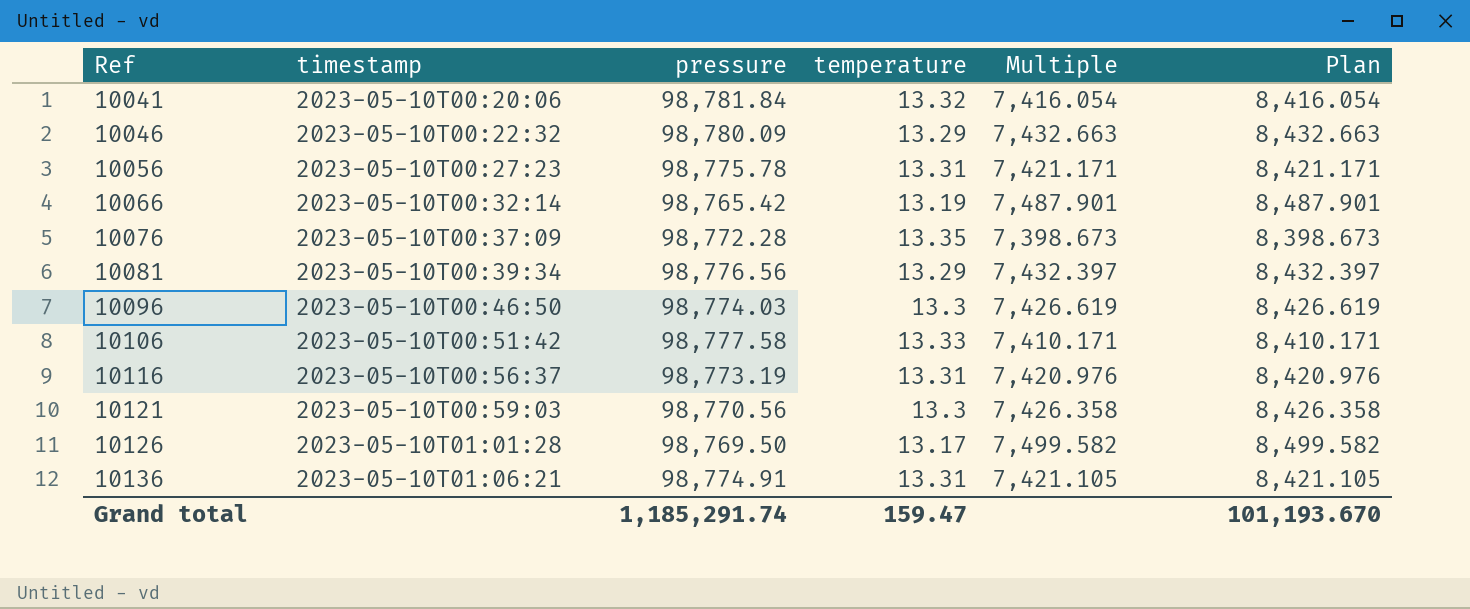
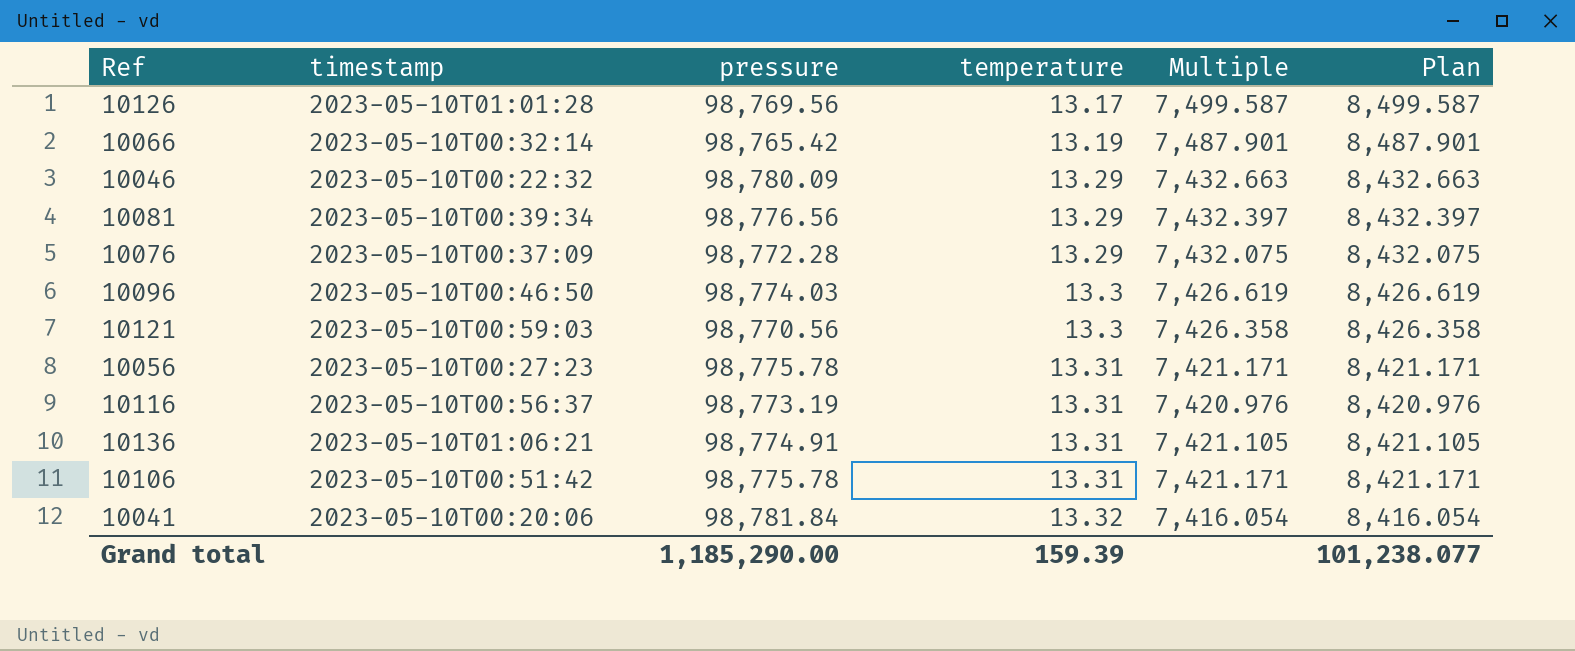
row order: Ref ascending -> temperature ascending
10126 | pressure: 98,769.50 -> 98,769.56
10126 | Multiple: 7,499.582 -> 7,499.587
10126 | Plan: 8,499.582 -> 8,499.587
10076 | temperature: 13.35 -> 13.29
10076 | Multiple: 7,398.673 -> 7,432.075
10076 | Plan: 8,398.673 -> 8,432.075
10106 | pressure: 98,777.58 -> 98,775.78
10106 | temperature: 13.33 -> 13.31
10106 | Multiple: 7,410.171 -> 7,421.171
10106 | Plan: 8,410.171 -> 8,421.171
Grand total | pressure: 1,185,291.74 -> 1,185,290.00
Grand total | temperature: 159.47 -> 159.39
Grand total | Plan: 101,193.670 -> 101,238.077

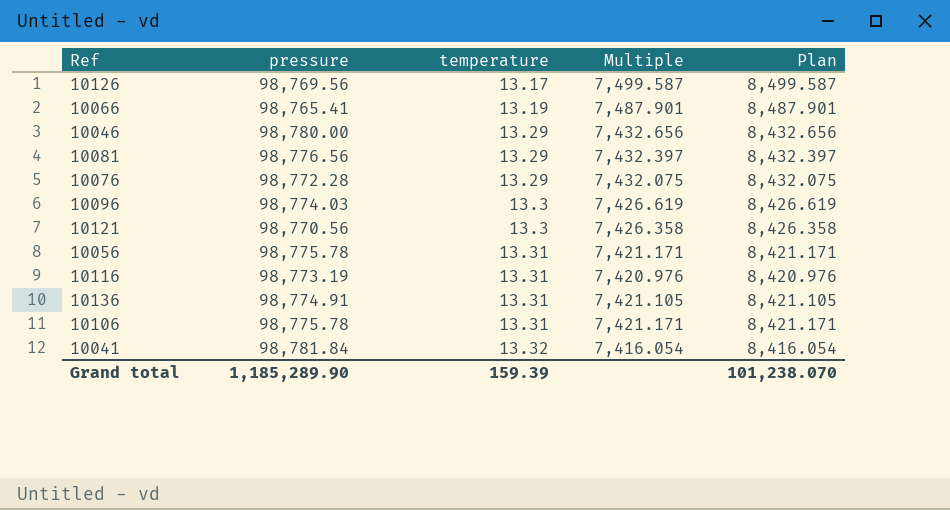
column timestamp | position: 2 -> none
10066 | pressure: 98,765.42 -> 98,765.41
10046 | pressure: 98,780.09 -> 98,780.00
10046 | Multiple: 7,432.663 -> 7,432.656
10046 | Plan: 8,432.663 -> 8,432.656
Grand total | pressure: 1,185,290.00 -> 1,185,289.90
Grand total | Plan: 101,238.077 -> 101,238.070

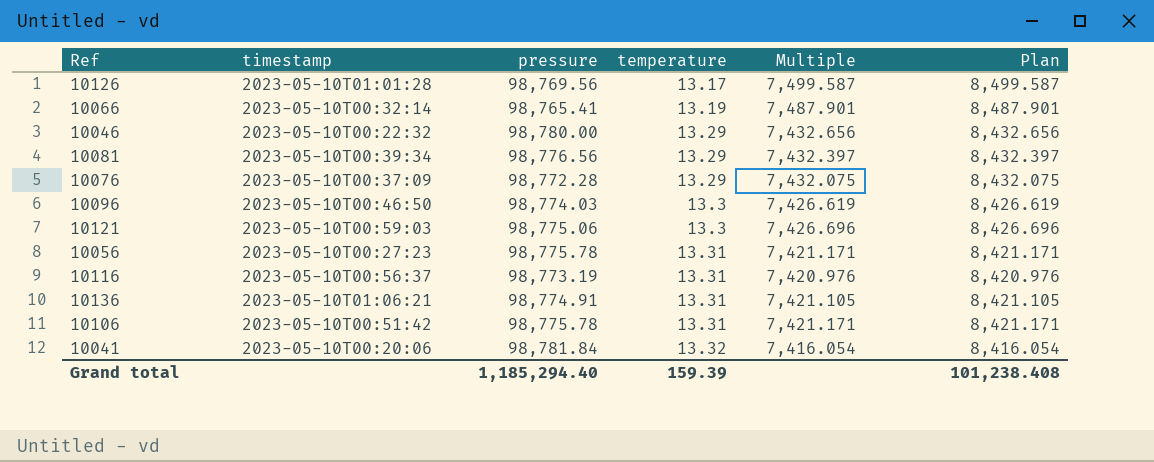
column timestamp | position: none -> 2
10121 | pressure: 98,770.56 -> 98,775.06
10121 | Multiple: 7,426.358 -> 7,426.696
10121 | Plan: 8,426.358 -> 8,426.696
Grand total | pressure: 1,185,289.90 -> 1,185,294.40
Grand total | Plan: 101,238.070 -> 101,238.408

